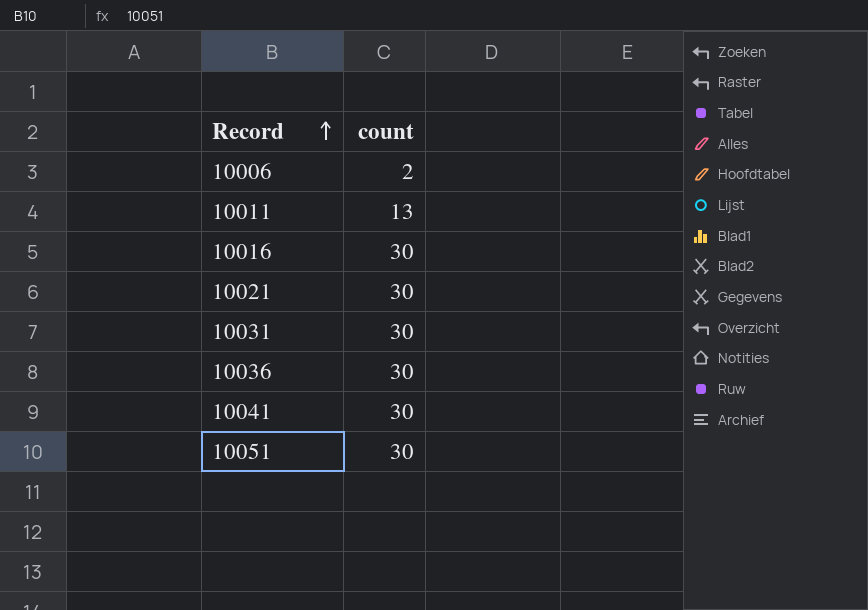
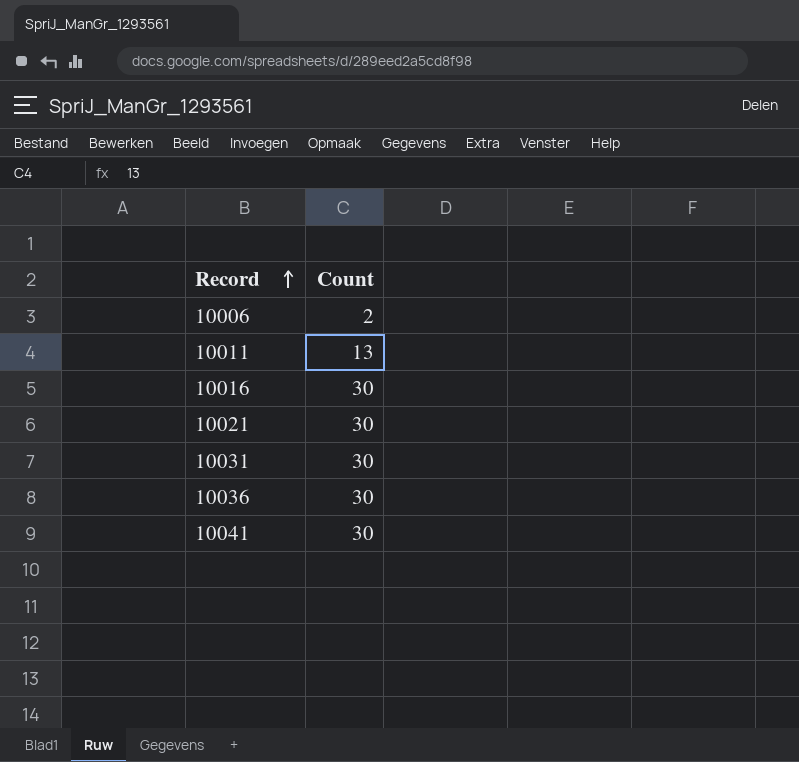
column name: count -> Count
row 10051: 30 -> none

